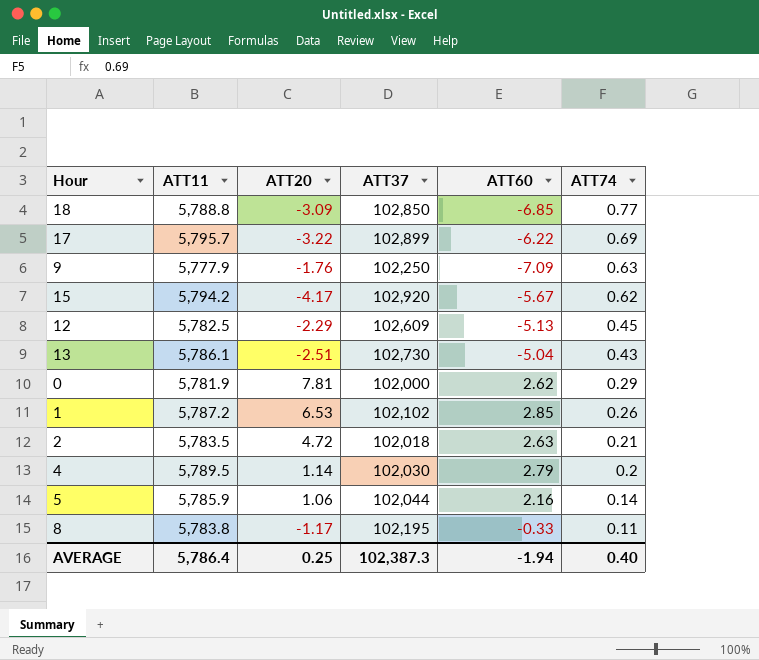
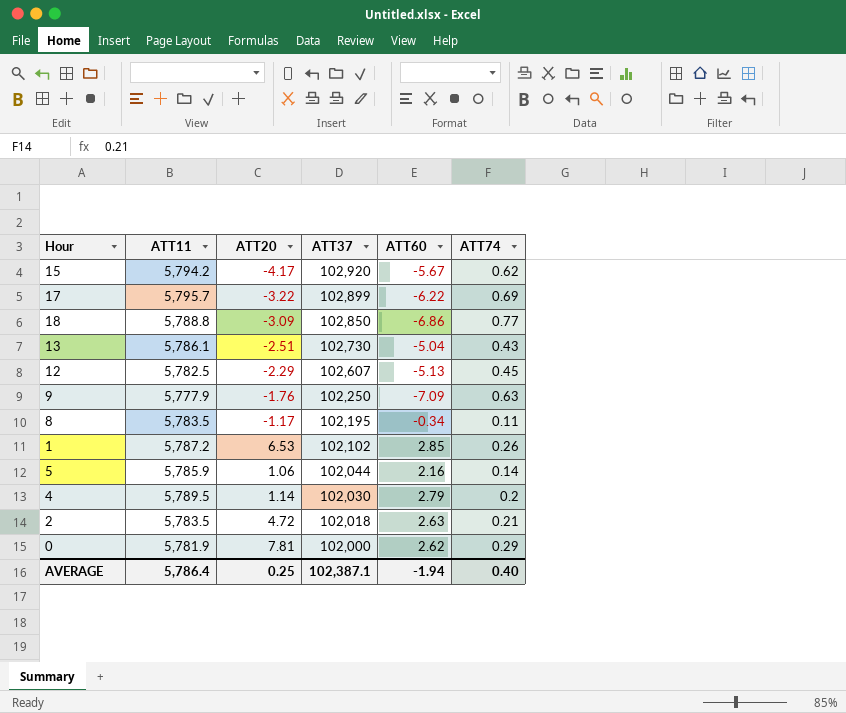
row order: ATT74 descending -> ATT37 descending
18 | ATT60: -6.85 -> -6.86
12 | ATT37: 102,609 -> 102,607
8 | ATT11: 5,783.8 -> 5,783.5
8 | ATT60: -0.33 -> -0.34
AVERAGE | ATT37: 102,387.3 -> 102,387.1

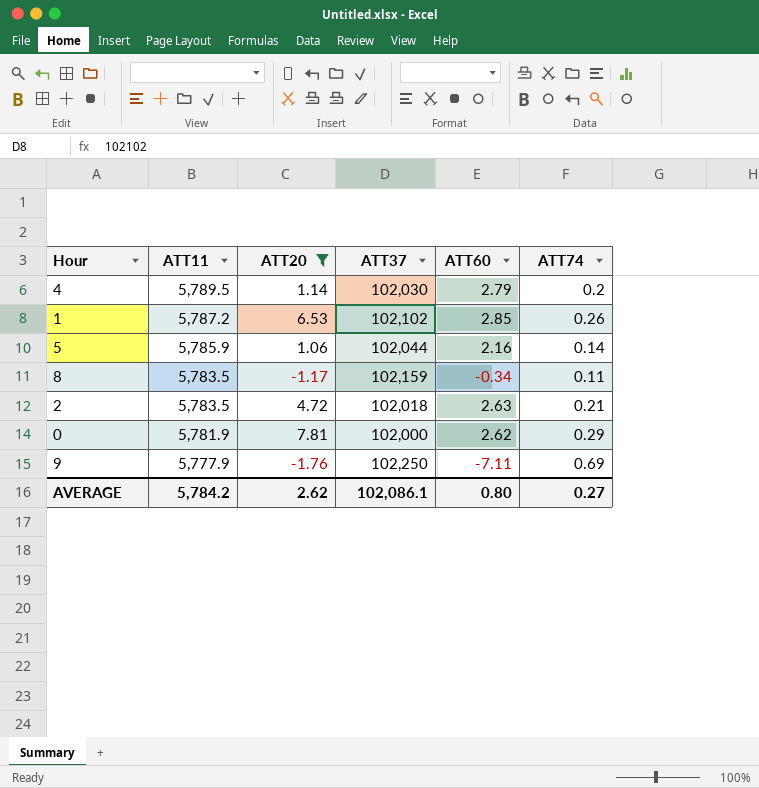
filter: none -> ATT20 >= -1.76
row order: ATT37 descending -> ATT11 descending
8 | ATT37: 102,195 -> 102,159
9 | ATT60: -7.09 -> -7.11
9 | ATT74: 0.63 -> 0.69
AVERAGE | ATT11: 5,786.4 -> 5,784.2
AVERAGE | ATT20: 0.25 -> 2.62
AVERAGE | ATT37: 102,387.1 -> 102,086.1
AVERAGE | ATT60: -1.94 -> 0.80
AVERAGE | ATT74: 0.40 -> 0.27

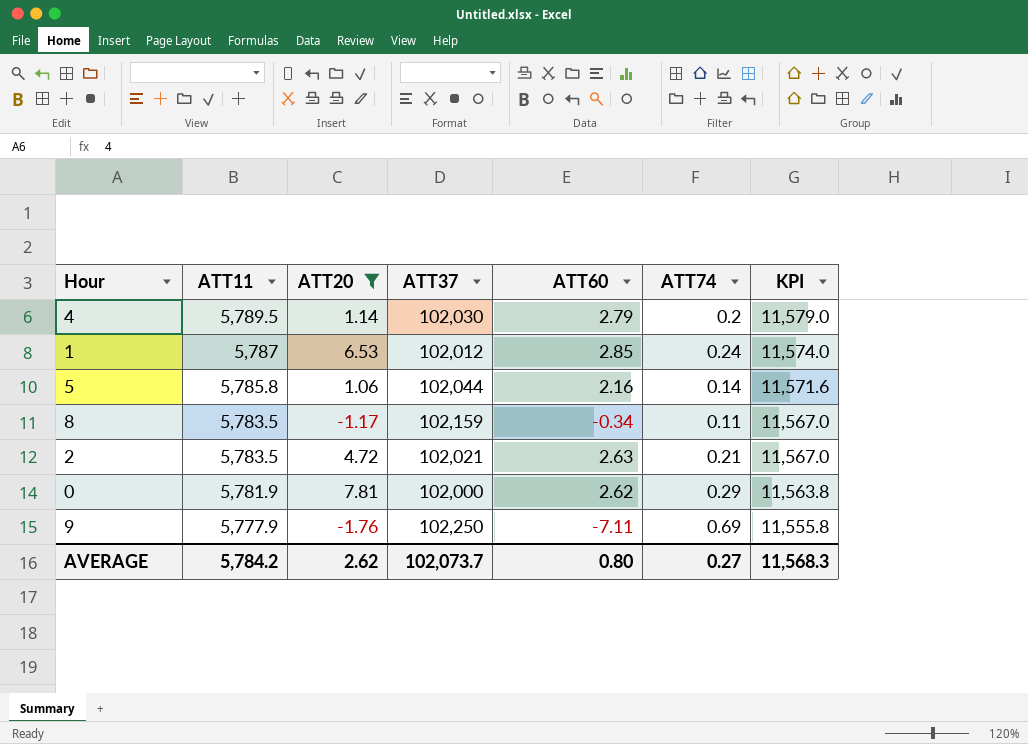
column KPI | formula: none -> [ATT11] * 2
1 | ATT11: 5,787.2 -> 5,787
1 | ATT37: 102,102 -> 102,012
1 | ATT74: 0.26 -> 0.24
5 | ATT11: 5,785.9 -> 5,785.8
2 | ATT37: 102,018 -> 102,021
AVERAGE | ATT37: 102,086.1 -> 102,073.7

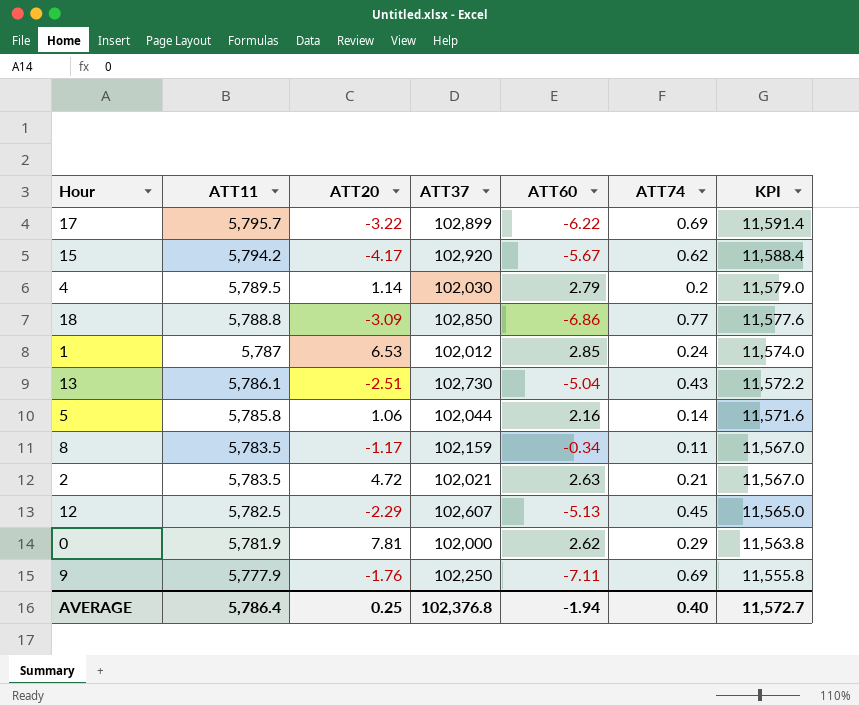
filter: ATT20 >= -1.76 -> none
AVERAGE | ATT11: 5,784.2 -> 5,786.4
AVERAGE | ATT20: 2.62 -> 0.25
AVERAGE | ATT37: 102,073.7 -> 102,376.8
AVERAGE | ATT60: 0.80 -> -1.94
AVERAGE | ATT74: 0.27 -> 0.40
AVERAGE | KPI: 11,568.3 -> 11,572.7

